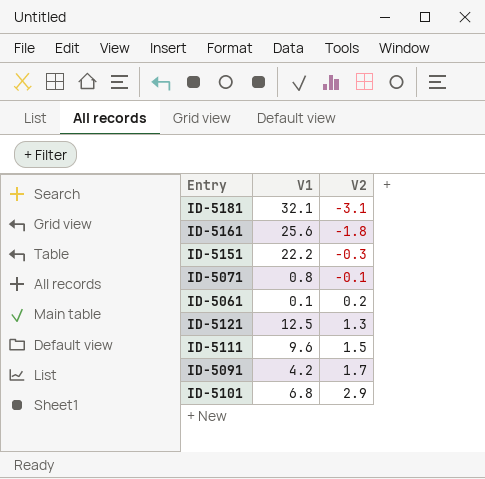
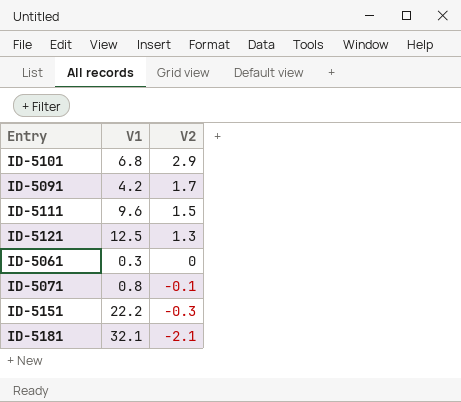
row order: V2 ascending -> V2 descending
row ID-5161: 25.6 | -1.8 -> none
ID-5061 | V1: 0.1 -> 0.3
ID-5061 | V2: 0.2 -> 0
ID-5181 | V2: -3.1 -> -2.1

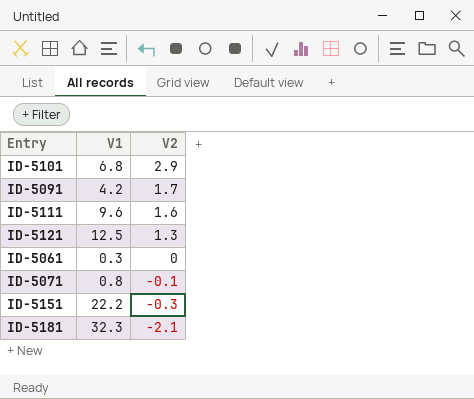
ID-5111 | V2: 1.5 -> 1.6
ID-5181 | V1: 32.1 -> 32.3

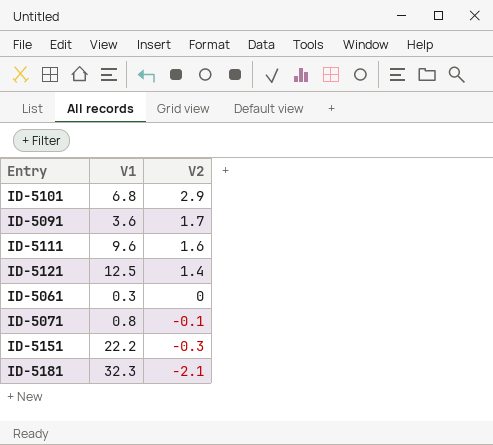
ID-5091 | V1: 4.2 -> 3.6
ID-5121 | V2: 1.3 -> 1.4

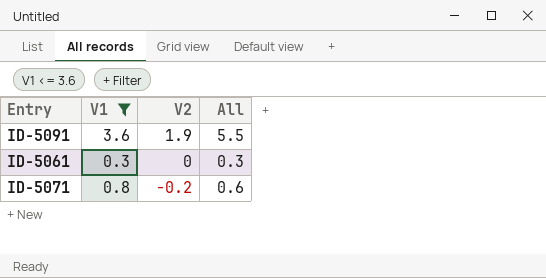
filter: none -> V1 <= 3.6
column All | formula: none -> [V1] + [V2]
ID-5091 | V2: 1.7 -> 1.9
ID-5071 | V2: -0.1 -> -0.2

